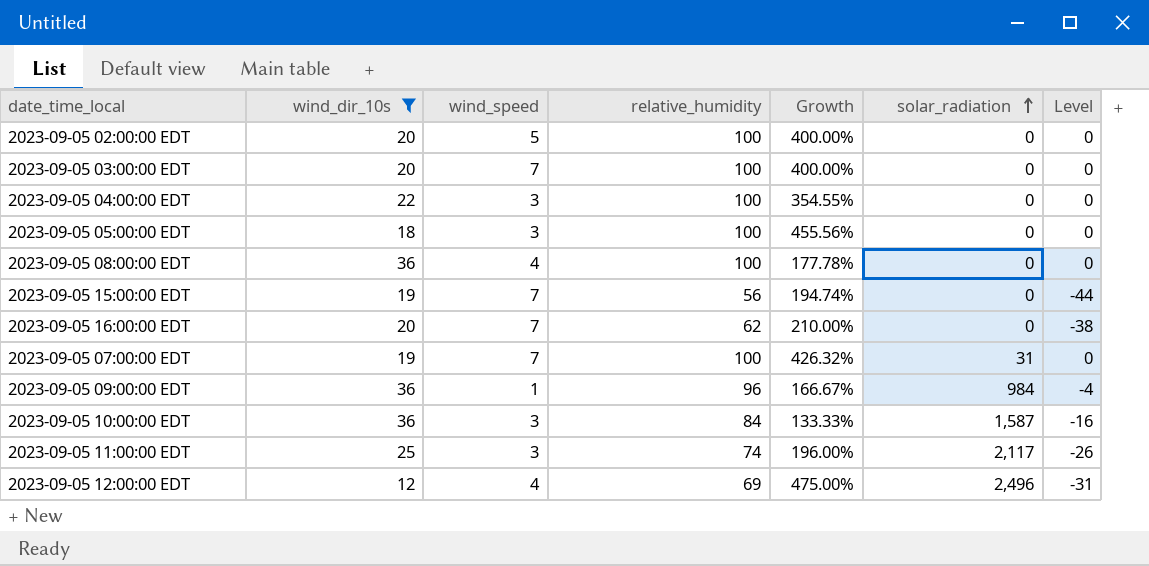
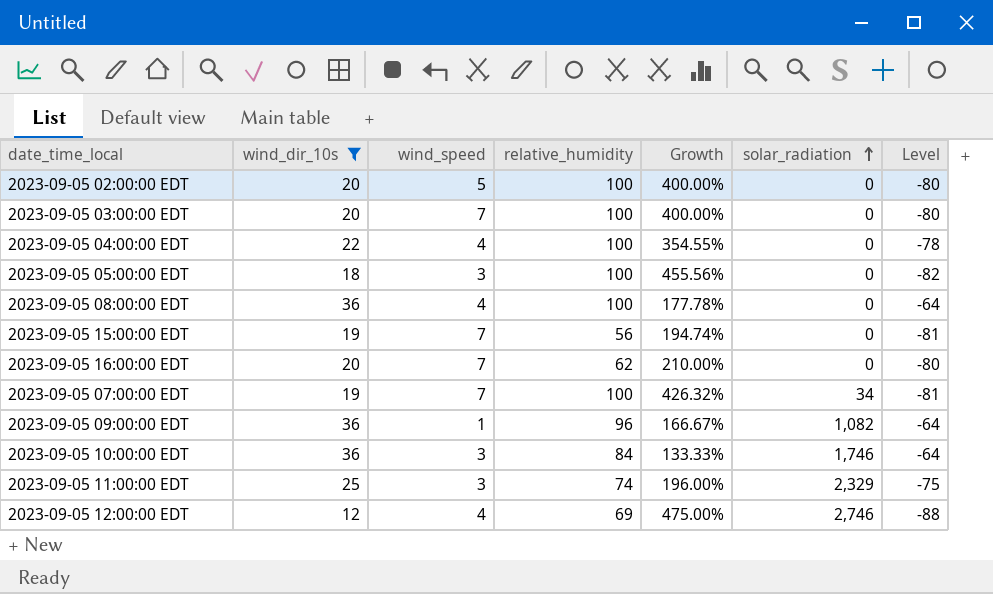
column Level | formula: [relative_humidity] - 100 -> [wind_dir_10s] - 100
2023-09-05 04:00:00 EDT | wind_speed: 3 -> 4
2023-09-05 07:00:00 EDT | solar_radiation: 31 -> 34
2023-09-05 09:00:00 EDT | solar_radiation: 984 -> 1,082
2023-09-05 10:00:00 EDT | solar_radiation: 1,587 -> 1,746
2023-09-05 11:00:00 EDT | solar_radiation: 2,117 -> 2,329
2023-09-05 12:00:00 EDT | solar_radiation: 2,496 -> 2,746

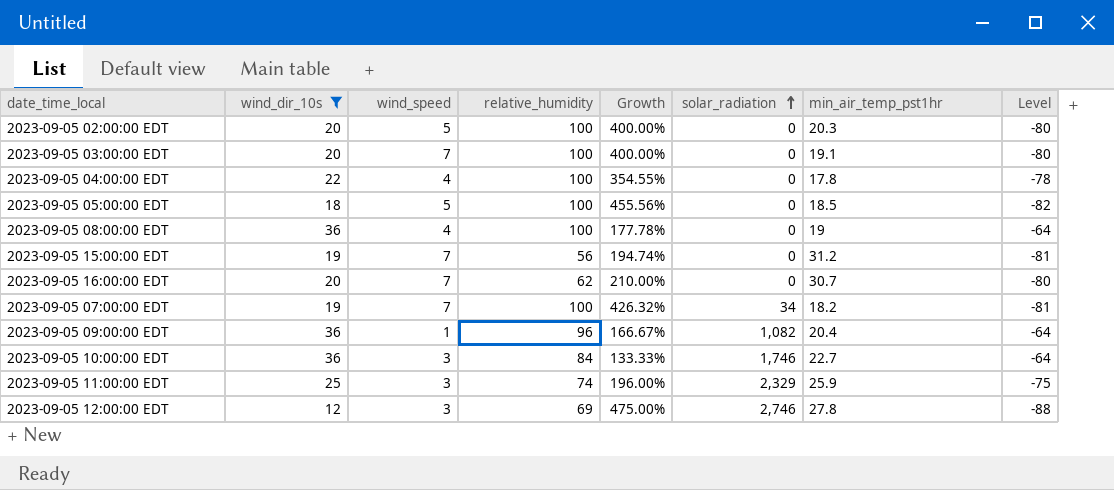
column min_air_temp_pst1hr | position: none -> 7
2023-09-05 05:00:00 EDT | wind_speed: 3 -> 5
2023-09-05 12:00:00 EDT | wind_speed: 4 -> 3

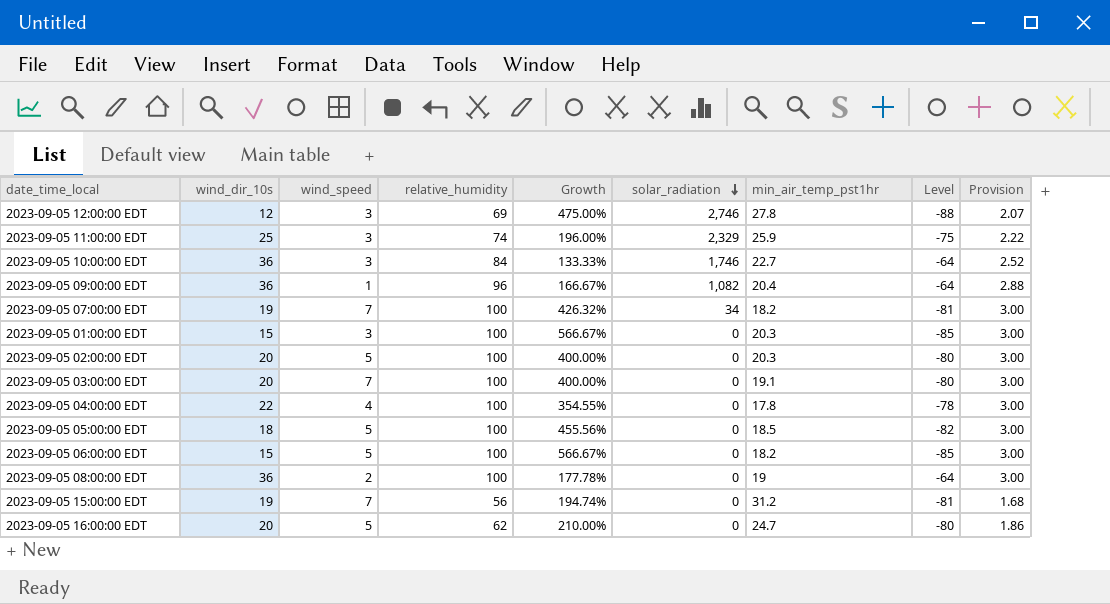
filter: wind_dir_10s != 15 -> none
row order: solar_radiation ascending -> solar_radiation descending
column Provision | formula: none -> [relative_humidity] * 0.03
2023-09-05 08:00:00 EDT | wind_speed: 4 -> 2
2023-09-05 16:00:00 EDT | wind_speed: 7 -> 5
2023-09-05 16:00:00 EDT | min_air_temp_pst1hr: 30.7 -> 24.7

